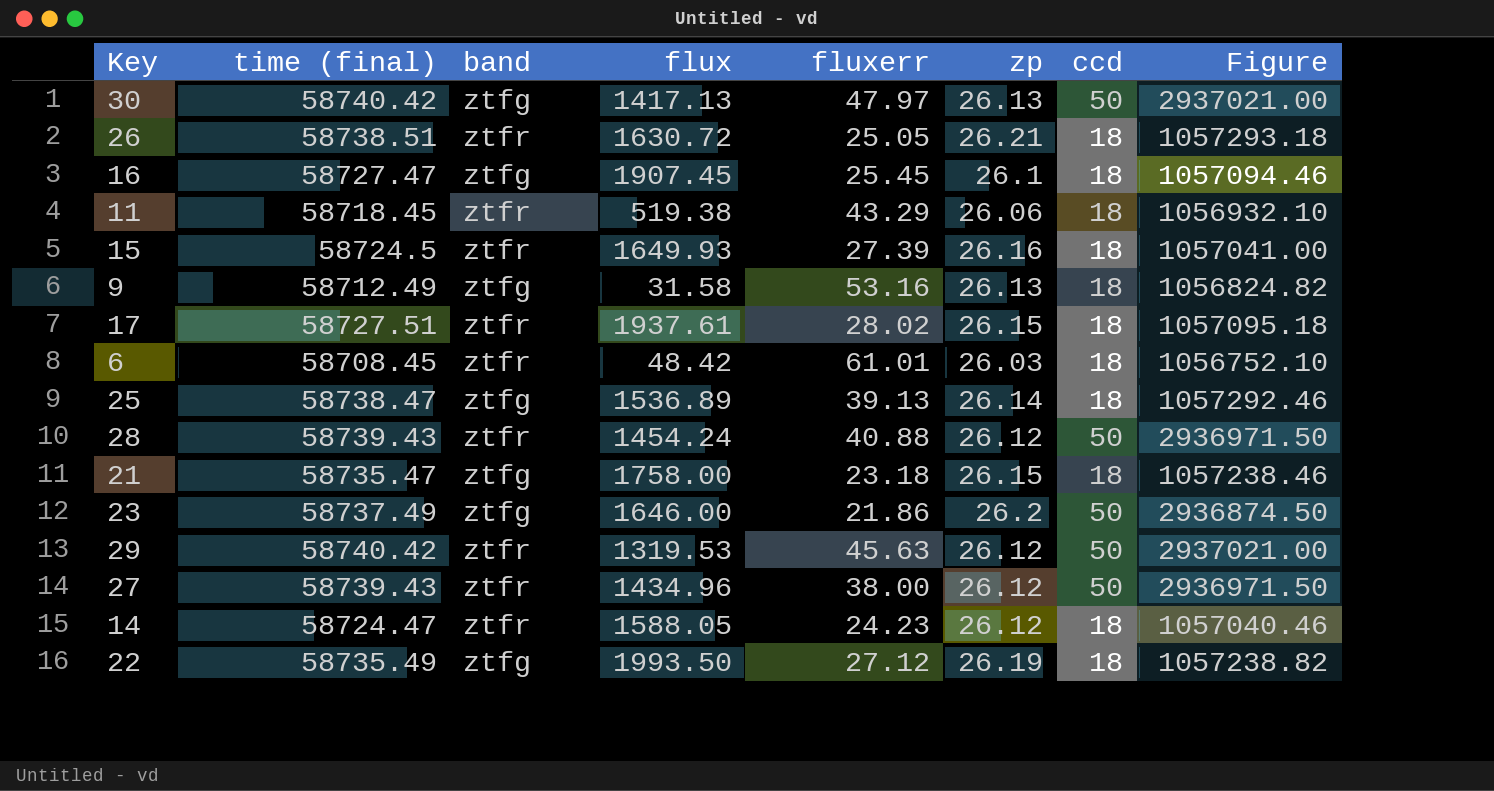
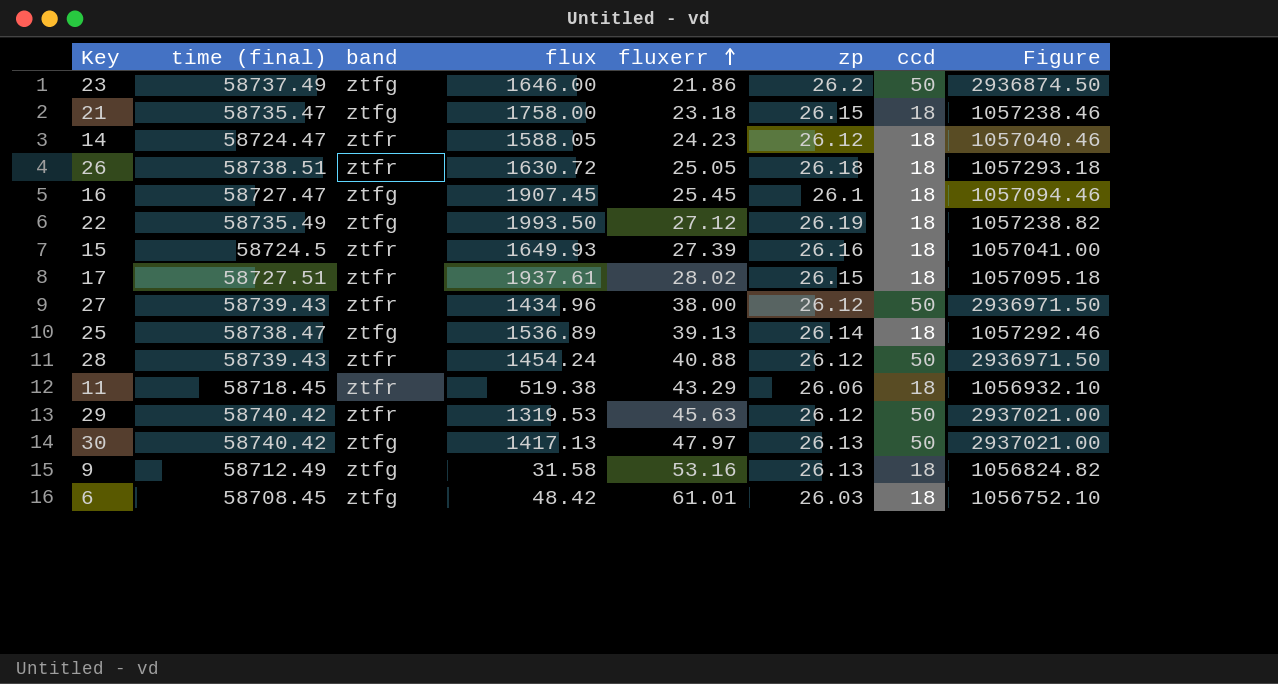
row order: none -> fluxerr ascending
26 | zp: 26.21 -> 26.18
6 | band: ztfr -> ztfg

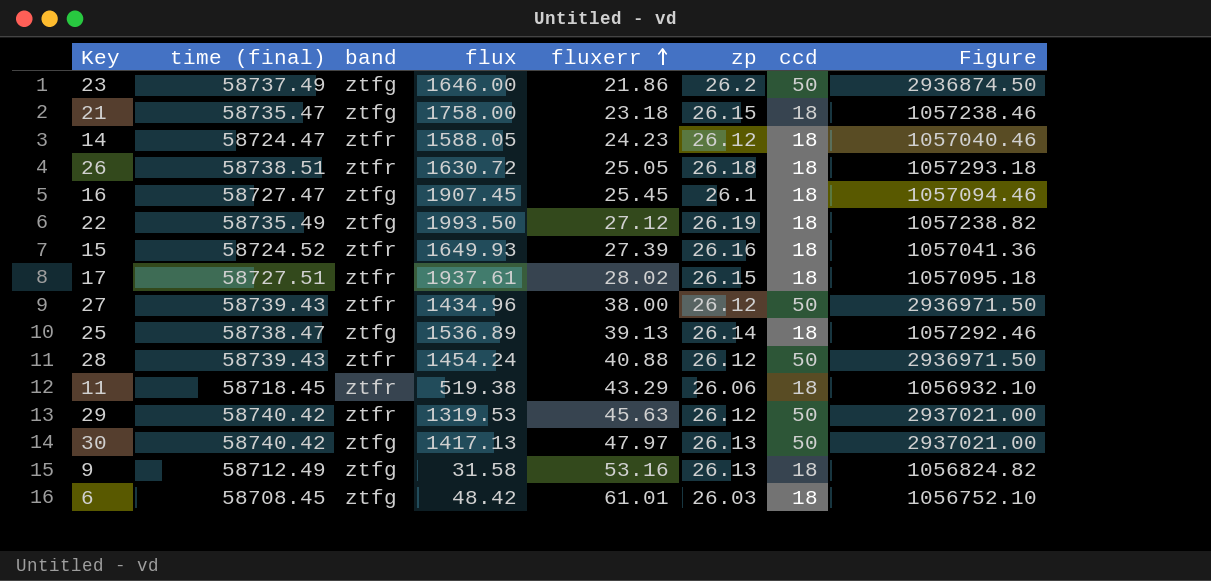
15 | time (final): 58724.5 -> 58724.52
15 | Figure: 1057041.00 -> 1057041.36

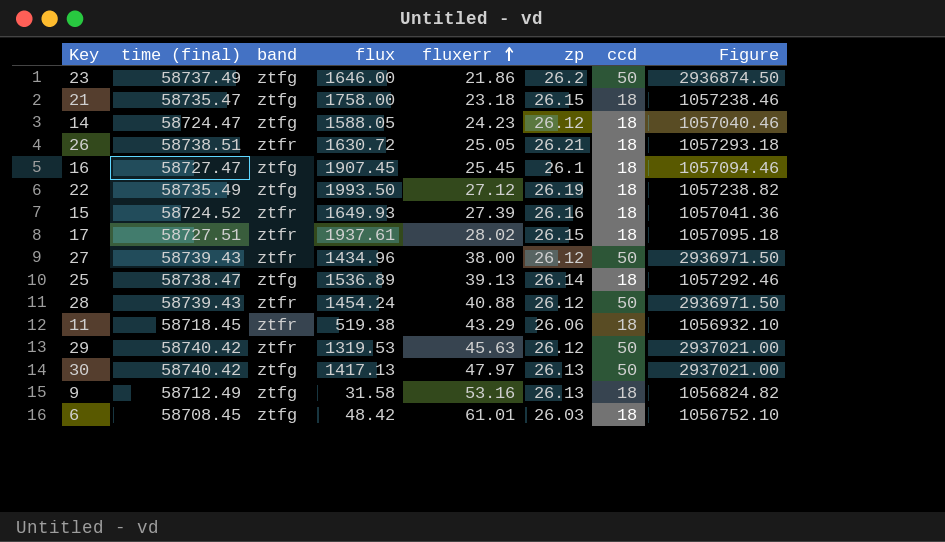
14 | band: ztfr -> ztfg
26 | zp: 26.18 -> 26.21

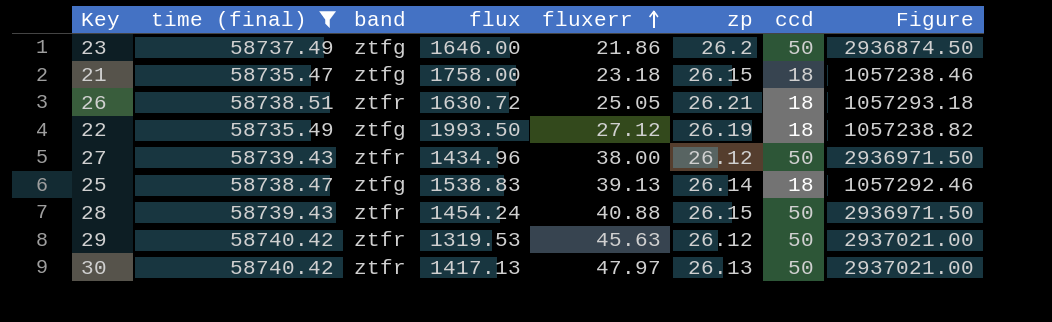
filter: none -> time (final) >= 58735.47
25 | flux: 1536.89 -> 1538.83
28 | zp: 26.12 -> 26.15
30 | band: ztfg -> ztfr

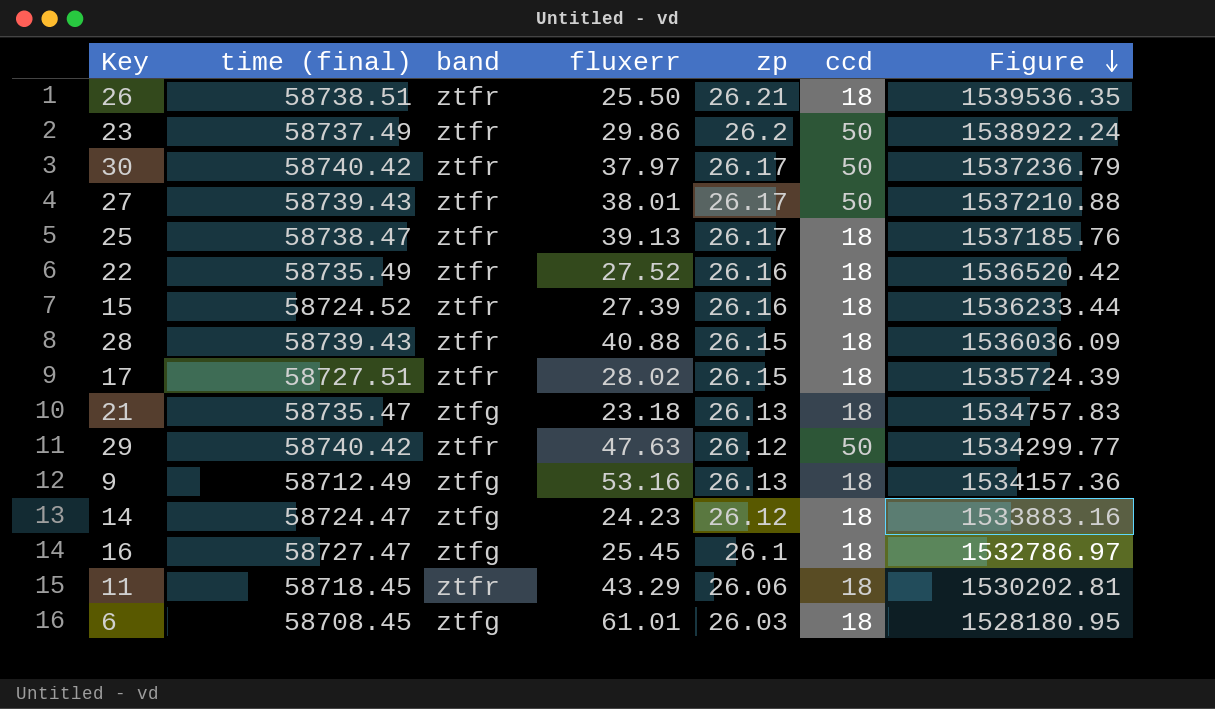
filter: time (final) >= 58735.47 -> none
row order: fluxerr ascending -> Figure descending
column flux | position: 4 -> none
column Figure | formula: [time (final)] * [ccd] -> [time (final)] * [zp]
26 | fluxerr: 25.05 -> 25.50
23 | band: ztfg -> ztfr
23 | fluxerr: 21.86 -> 29.86
30 | fluxerr: 47.97 -> 37.97
30 | zp: 26.13 -> 26.17
27 | fluxerr: 38.00 -> 38.01
27 | zp: 26.12 -> 26.17
25 | band: ztfg -> ztfr
25 | zp: 26.14 -> 26.17
22 | band: ztfg -> ztfr
22 | fluxerr: 27.12 -> 27.52
22 | zp: 26.19 -> 26.16
28 | ccd: 50 -> 18
21 | zp: 26.15 -> 26.13
29 | fluxerr: 45.63 -> 47.63

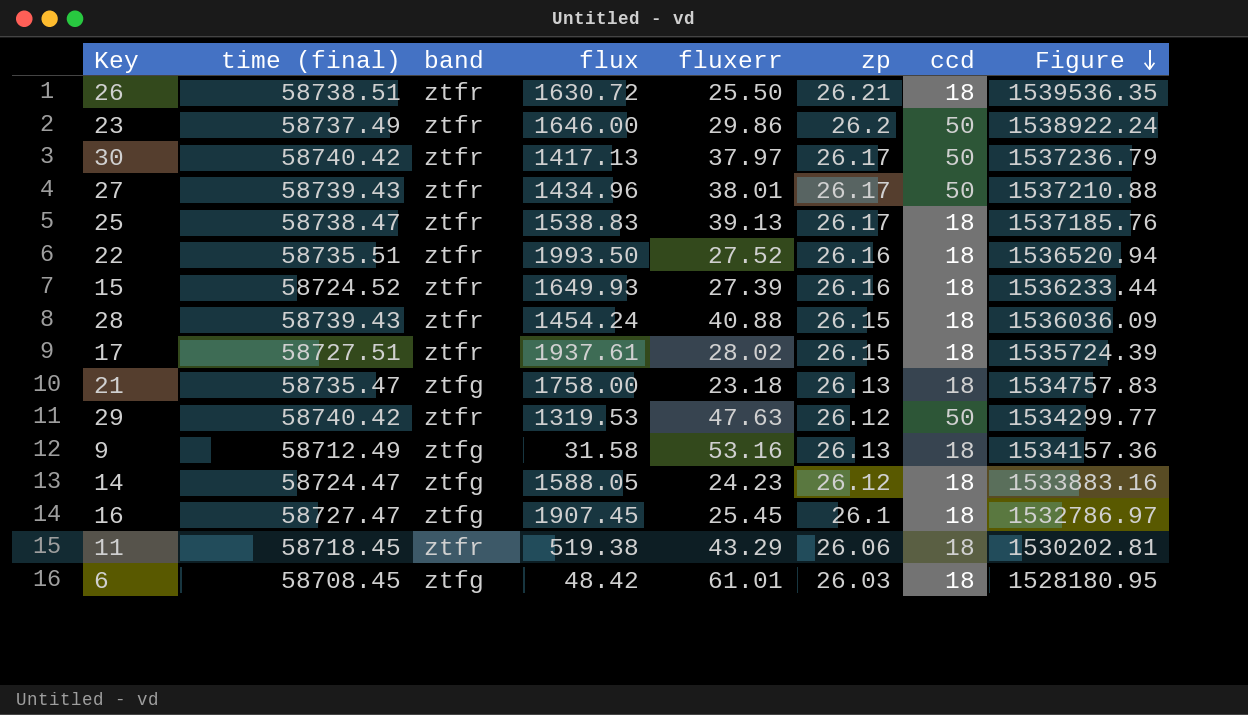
column flux | position: none -> 4
22 | time (final): 58735.49 -> 58735.51
22 | Figure: 1536520.42 -> 1536520.94

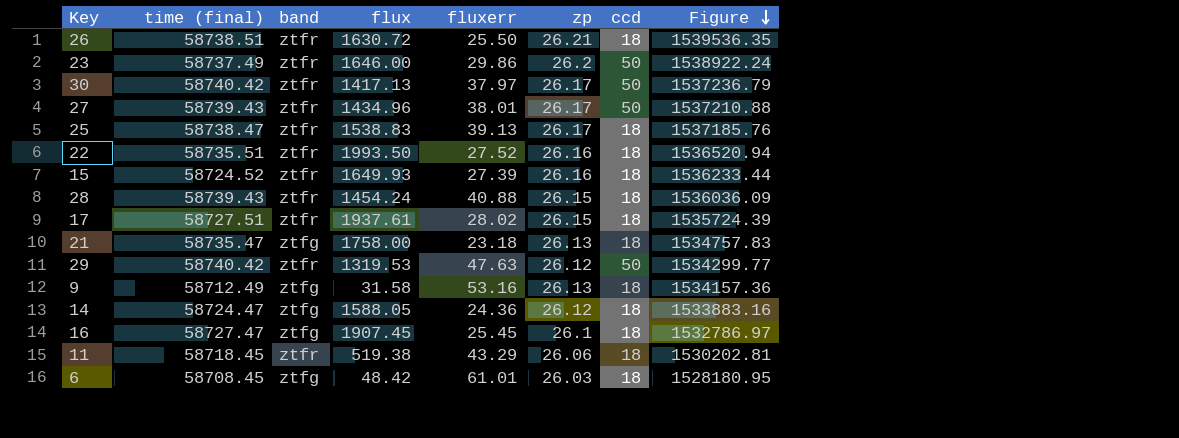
14 | fluxerr: 24.23 -> 24.36

